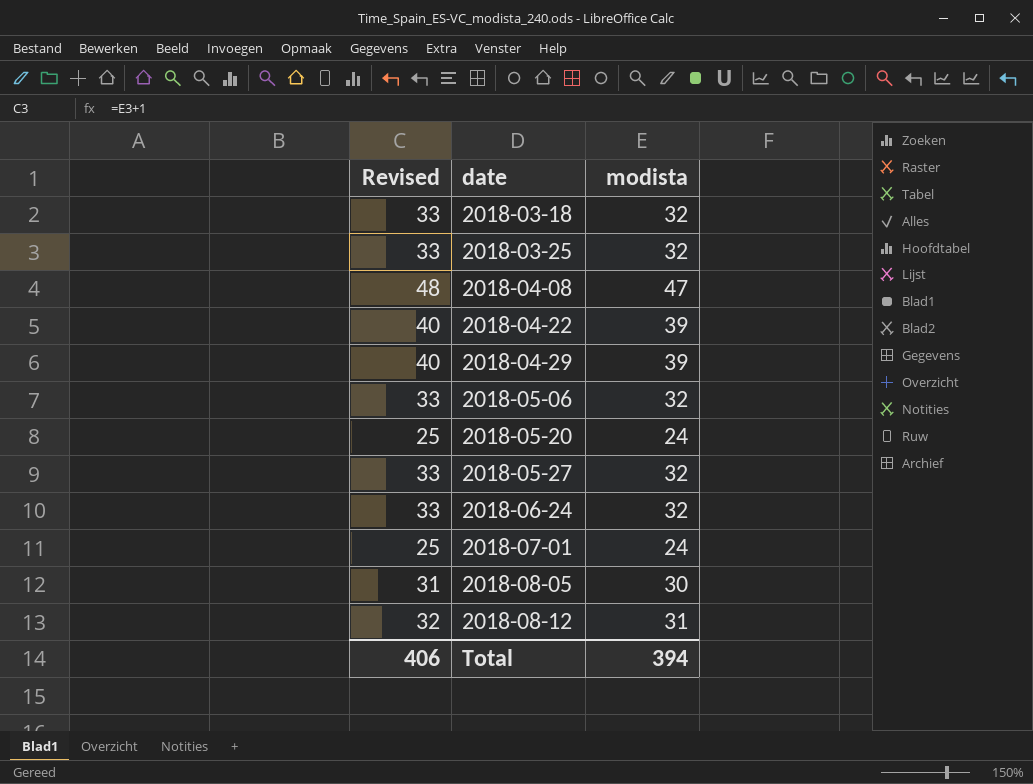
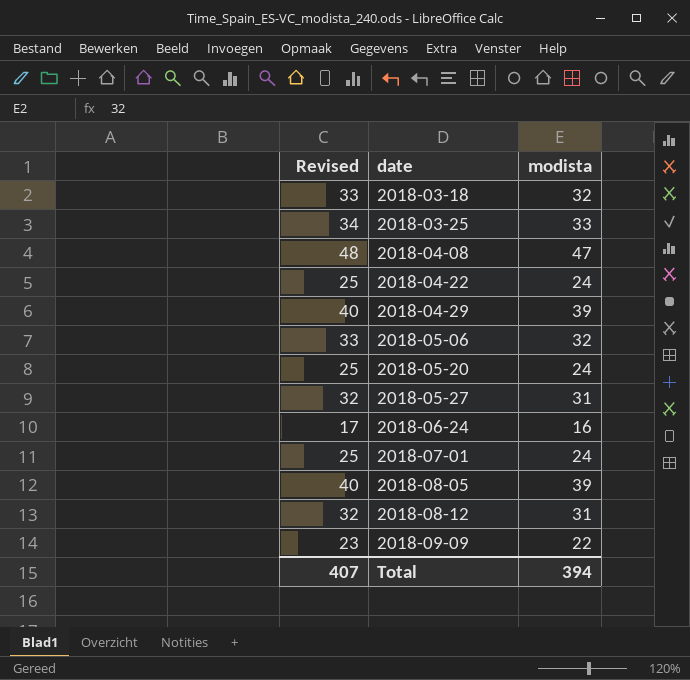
2018-03-25 | Revised: 33 -> 34
2018-03-25 | modista: 32 -> 33
2018-04-22 | Revised: 40 -> 25
2018-04-22 | modista: 39 -> 24
2018-05-27 | Revised: 33 -> 32
2018-05-27 | modista: 32 -> 31
2018-06-24 | Revised: 33 -> 17
2018-06-24 | modista: 32 -> 16
2018-08-05 | Revised: 31 -> 40
2018-08-05 | modista: 30 -> 39
row 2018-09-09: none -> 23 | 22
Total | Revised: 406 -> 407

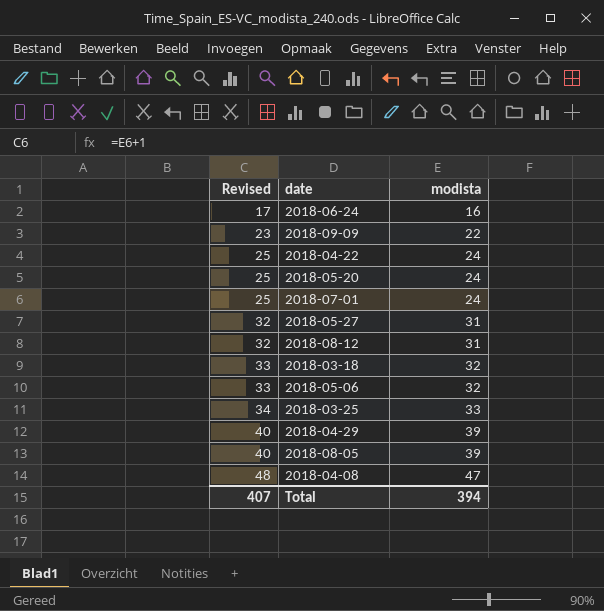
row order: date ascending -> Revised ascending

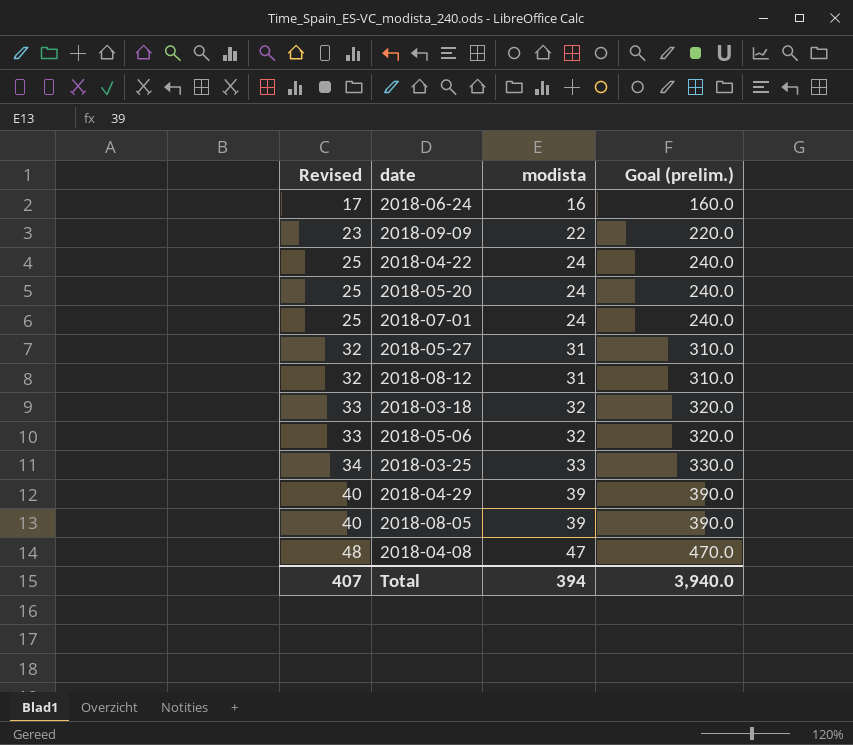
column Goal (prelim.) | formula: none -> [modista] * 10

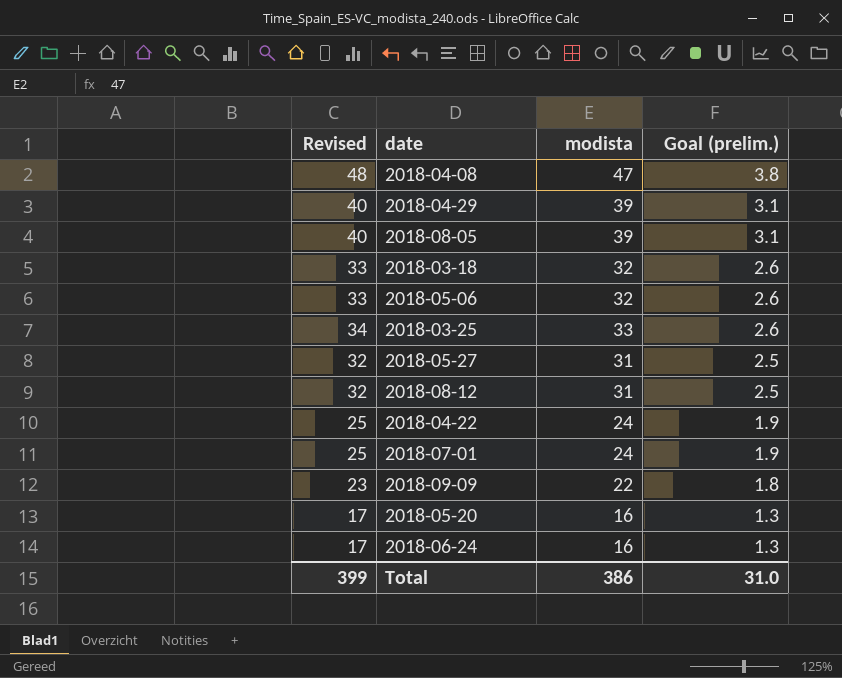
row order: Revised ascending -> Goal (prelim.) descending
column Goal (prelim.) | formula: [modista] * 10 -> [modista] * 0.08
2018-05-20 | Revised: 25 -> 17
2018-05-20 | modista: 24 -> 16
Total | Revised: 407 -> 399
Total | modista: 394 -> 386
Total | Goal (prelim.): 3,940.0 -> 31.0

